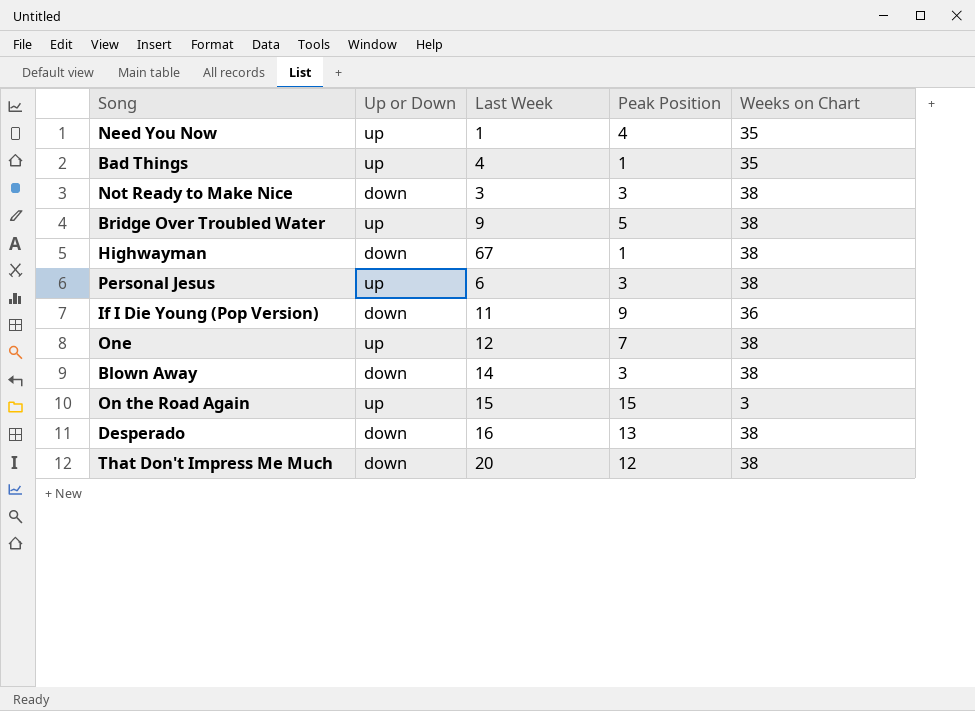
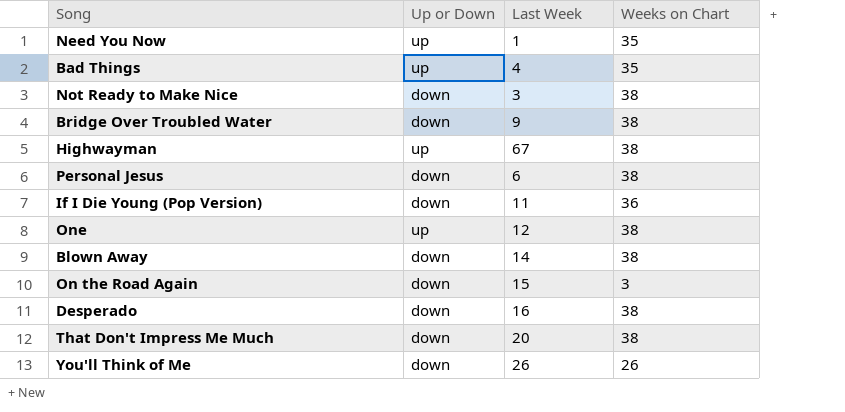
column Peak Position | position: 4 -> none
Bridge Over Troubled Water | Up or Down: up -> down
Highwayman | Up or Down: down -> up
Personal Jesus | Up or Down: up -> down
On the Road Again | Up or Down: up -> down
row You'll Think of Me: none -> down | 26 | 26

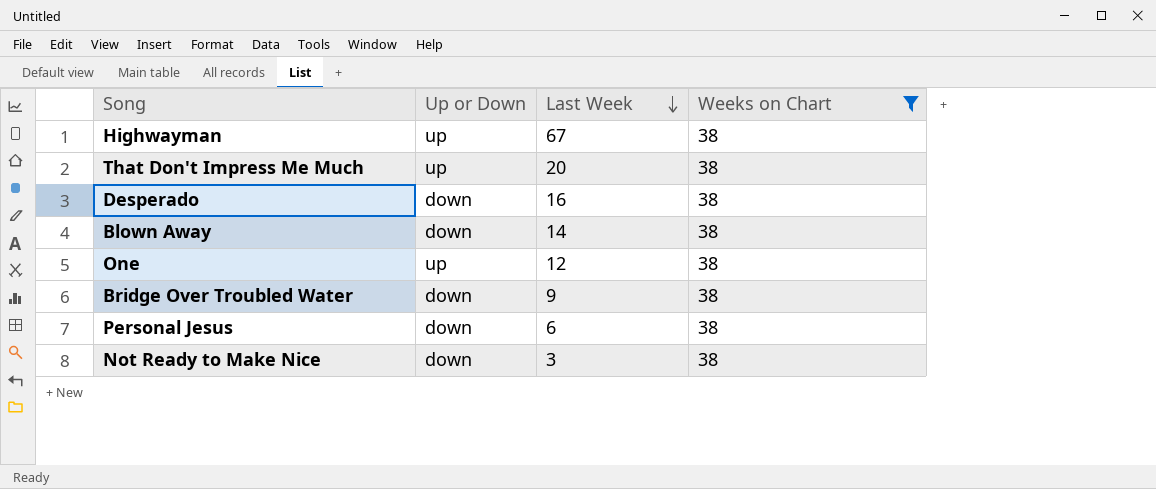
filter: none -> Weeks on Chart = 38
row order: none -> Last Week descending
That Don't Impress Me Much | Up or Down: down -> up

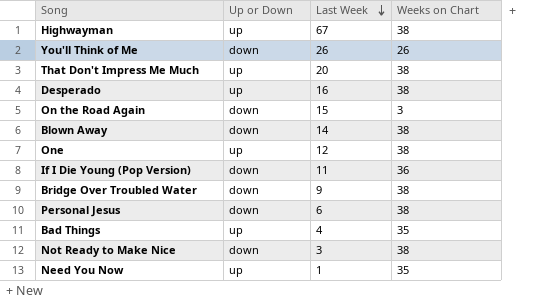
filter: Weeks on Chart = 38 -> none
Desperado | Up or Down: down -> up

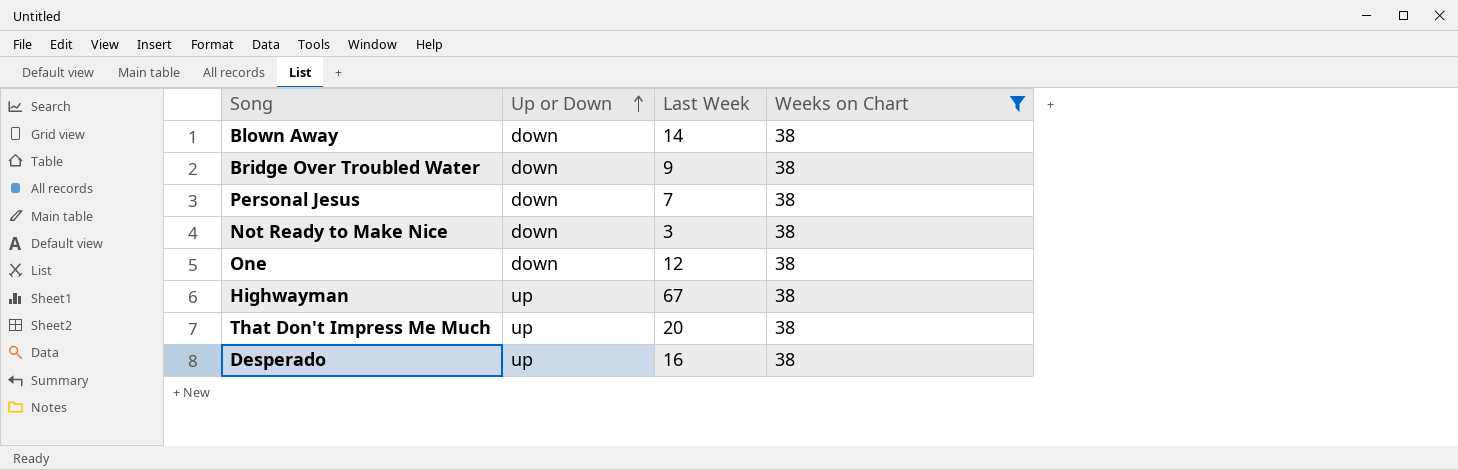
filter: none -> Weeks on Chart = 38
row order: Last Week descending -> Up or Down ascending
Personal Jesus | Last Week: 6 -> 7
One | Up or Down: up -> down

